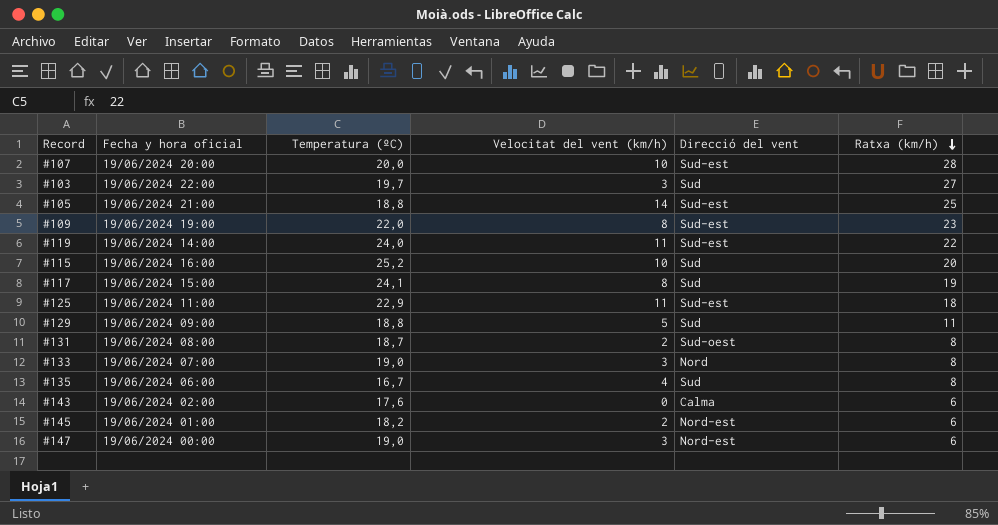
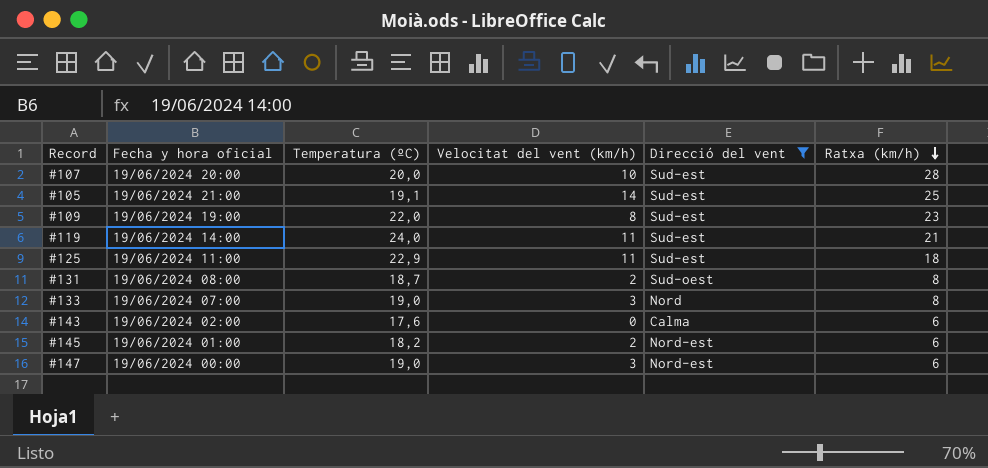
filter: none -> Direcció del vent != Sud
#105 | Temperatura (ºC): 18,8 -> 19,1
#119 | Ratxa (km/h): 22 -> 21

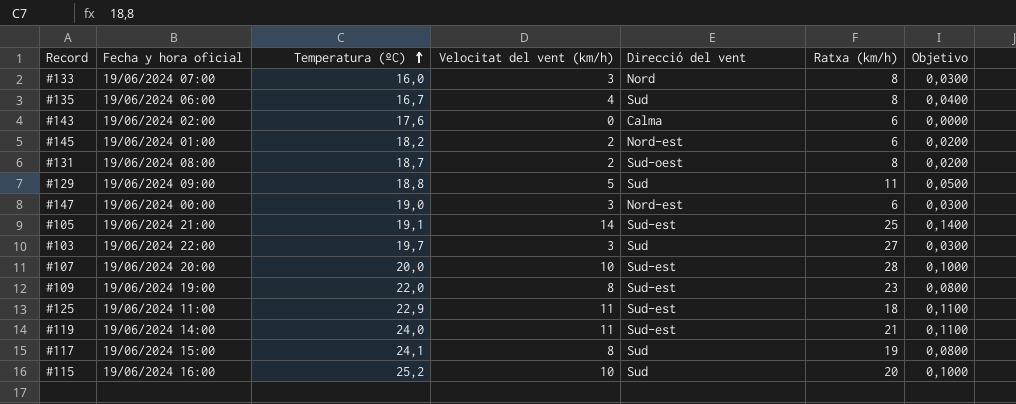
filter: Direcció del vent != Sud -> none
row order: Ratxa (km/h) descending -> Temperatura (ºC) ascending
column Objetivo | formula: none -> [Velocitat del vent (km/h)] * 0,01
#133 | Temperatura (ºC): 19,0 -> 16,0

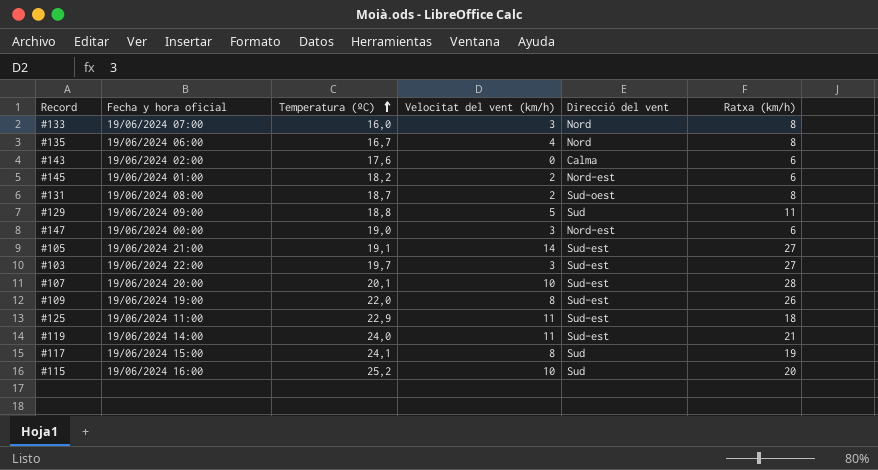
column Objetivo | formula: [Velocitat del vent (km/h)] * 0,01 -> none
#135 | Direcció del vent: Sud -> Nord
#105 | Ratxa (km/h): 25 -> 27
#103 | Direcció del vent: Sud -> Sud-est
#107 | Temperatura (ºC): 20,0 -> 20,1
#109 | Ratxa (km/h): 23 -> 26

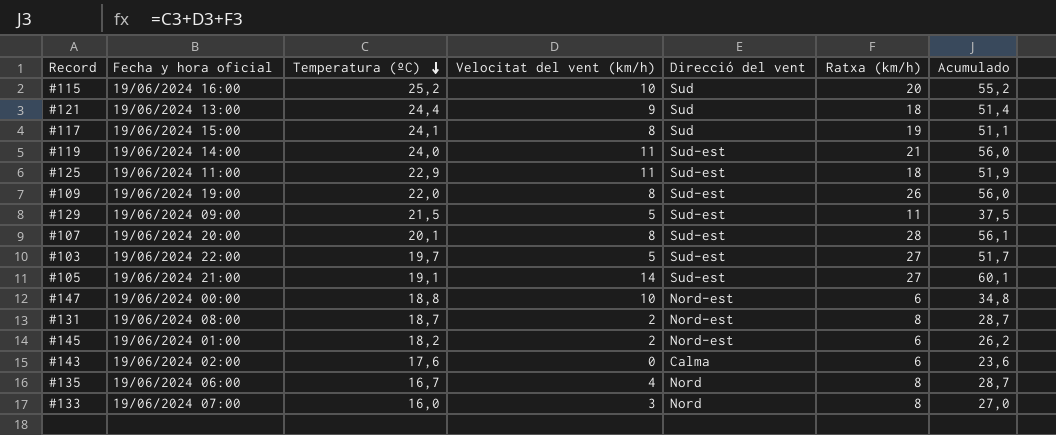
row order: Temperatura (ºC) ascending -> Temperatura (ºC) descending
column Acumulado | formula: none -> [Temperatura (ºC)] + [Velocitat del vent (km/h)] + [Ratxa (km/h)]
row #121: none -> 19/06/2024 13:00 | 24,4 | 9 | Sud | 18 | 51,4
#129 | Temperatura (ºC): 18,8 -> 21,5
#129 | Direcció del vent: Sud -> Sud-est
#107 | Velocitat del vent (km/h): 10 -> 8
#103 | Velocitat del vent (km/h): 3 -> 5
#147 | Temperatura (ºC): 19,0 -> 18,8
#147 | Velocitat del vent (km/h): 3 -> 10
#131 | Direcció del vent: Sud-oest -> Nord-est

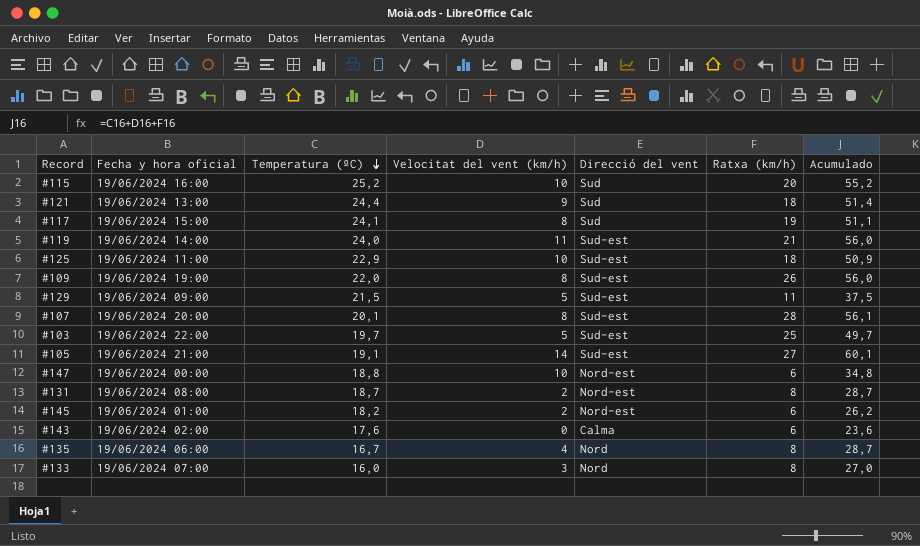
#125 | Velocitat del vent (km/h): 11 -> 10
#125 | Acumulado: 51,9 -> 50,9
#103 | Ratxa (km/h): 27 -> 25
#103 | Acumulado: 51,7 -> 49,7

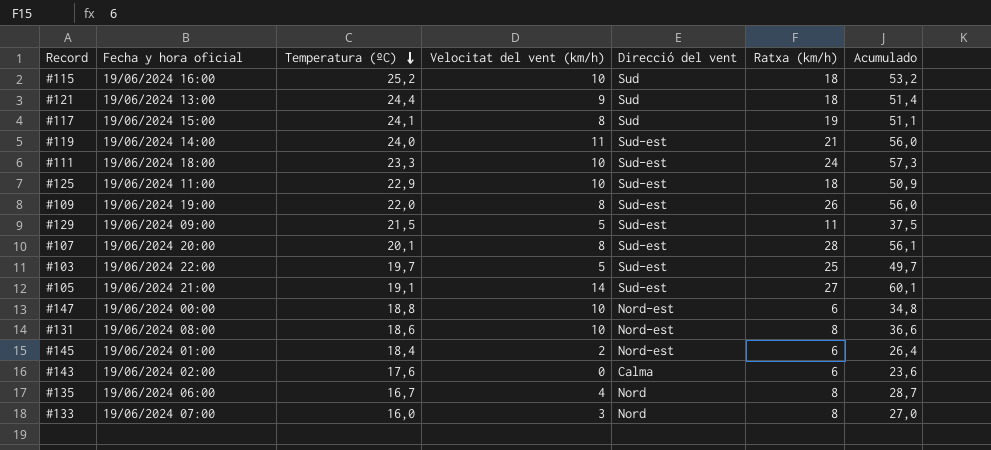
#115 | Ratxa (km/h): 20 -> 18
#115 | Acumulado: 55,2 -> 53,2
row #111: none -> 19/06/2024 18:00 | 23,3 | 10 | Sud-est | 24 | 57,3
#131 | Temperatura (ºC): 18,7 -> 18,6
#131 | Velocitat del vent (km/h): 2 -> 10
#131 | Acumulado: 28,7 -> 36,6
#145 | Temperatura (ºC): 18,2 -> 18,4
#145 | Acumulado: 26,2 -> 26,4

